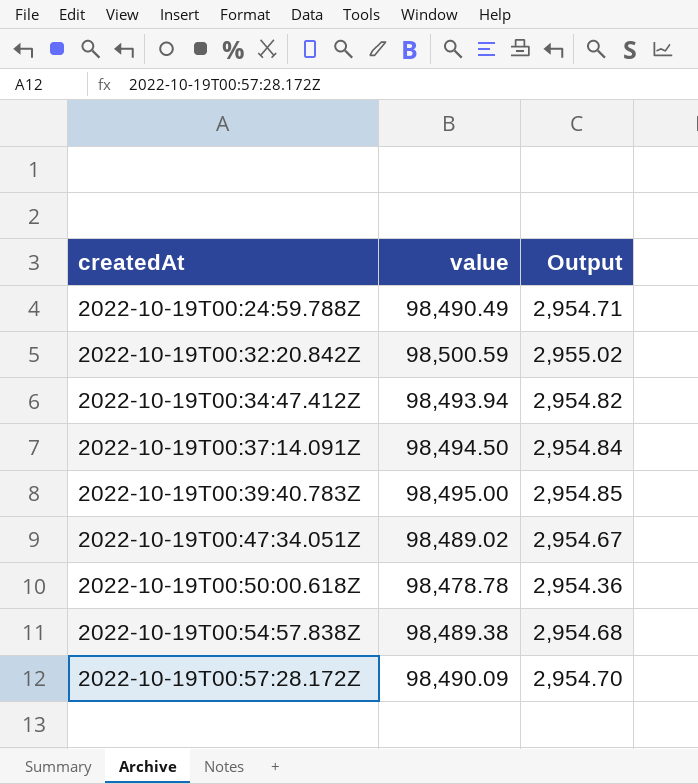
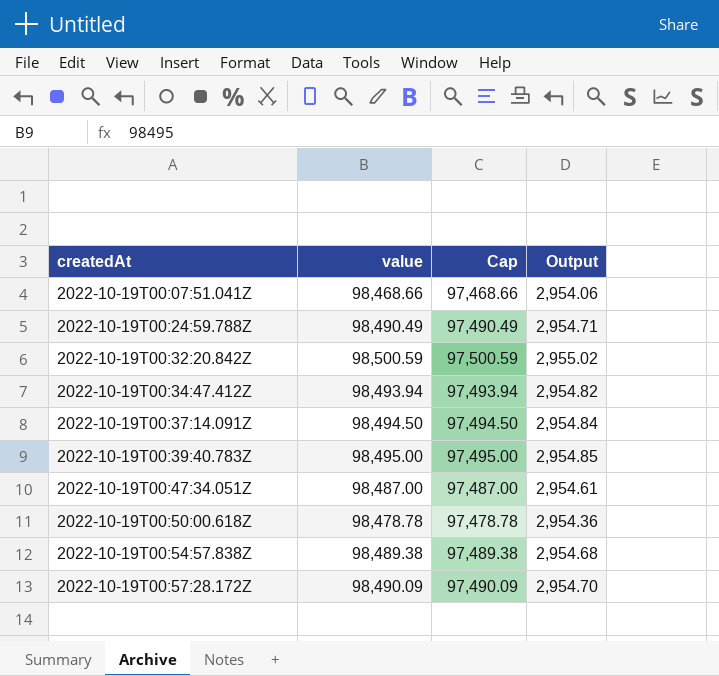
column Cap | formula: none -> [value] - 1000
row 2022-10-19T00:07:51.041Z: none -> 98,468.66 | 97,468.66 | 2,954.06
2022-10-19T00:47:34.051Z | value: 98,489.02 -> 98,487.00
2022-10-19T00:47:34.051Z | Output: 2,954.67 -> 2,954.61

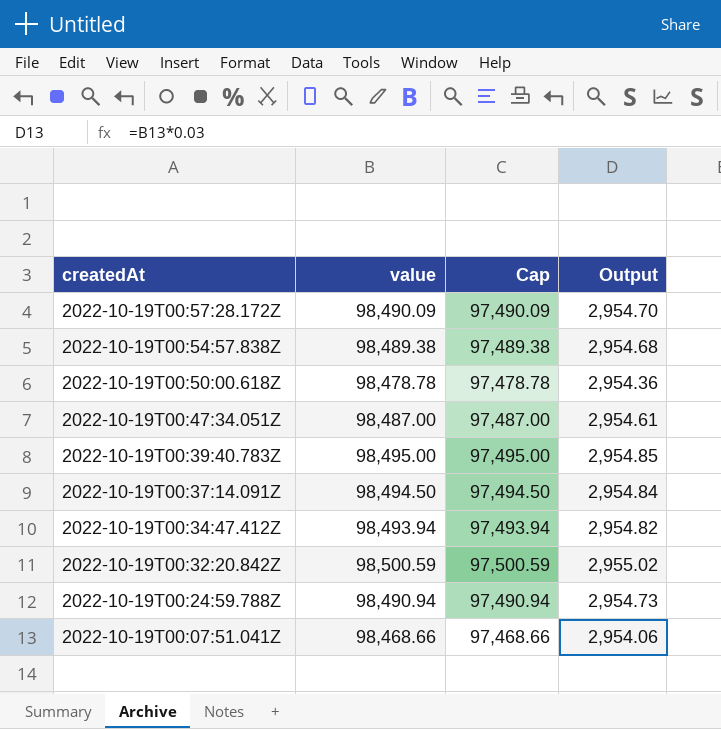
row order: createdAt ascending -> createdAt descending
2022-10-19T00:24:59.788Z | value: 98,490.49 -> 98,490.94
2022-10-19T00:24:59.788Z | Cap: 97,490.49 -> 97,490.94
2022-10-19T00:24:59.788Z | Output: 2,954.71 -> 2,954.73

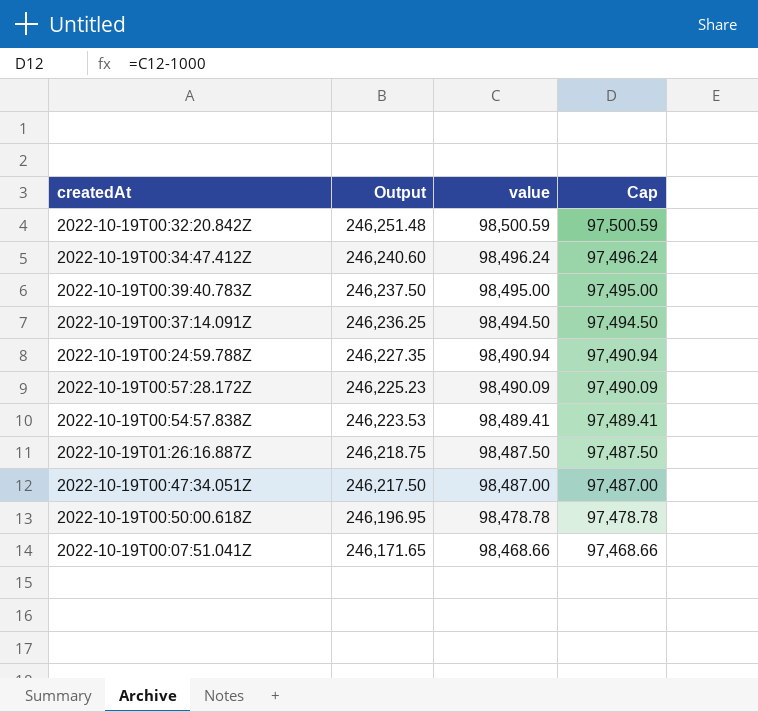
row order: createdAt descending -> Output descending
column Output | formula: [value] * 0.03 -> [value] * 2.5
column Output | position: 4 -> 2
2022-10-19T00:34:47.412Z | value: 98,493.94 -> 98,496.24
2022-10-19T00:34:47.412Z | Cap: 97,493.94 -> 97,496.24
2022-10-19T00:54:57.838Z | value: 98,489.38 -> 98,489.41
2022-10-19T00:54:57.838Z | Cap: 97,489.38 -> 97,489.41
row 2022-10-19T01:26:16.887Z: none -> 246,218.75 | 98,487.50 | 97,487.50

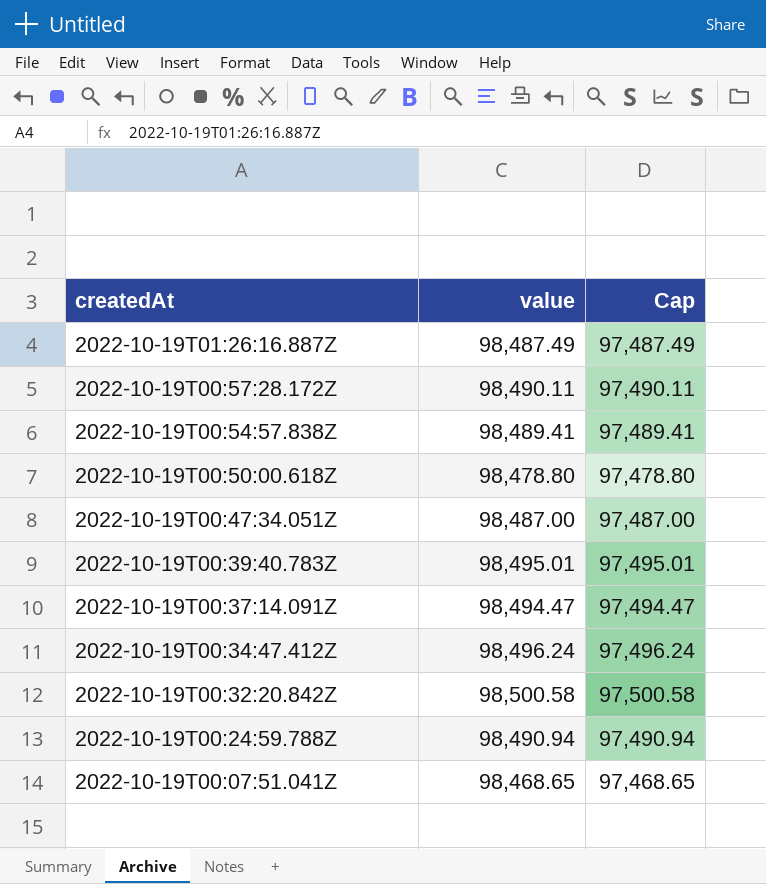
row order: Output descending -> createdAt descending
column Output | formula: [value] * 2.5 -> none
2022-10-19T01:26:16.887Z | value: 98,487.50 -> 98,487.49
2022-10-19T01:26:16.887Z | Cap: 97,487.50 -> 97,487.49
2022-10-19T00:57:28.172Z | value: 98,490.09 -> 98,490.11
2022-10-19T00:57:28.172Z | Cap: 97,490.09 -> 97,490.11
2022-10-19T00:50:00.618Z | value: 98,478.78 -> 98,478.80
2022-10-19T00:50:00.618Z | Cap: 97,478.78 -> 97,478.80
2022-10-19T00:39:40.783Z | value: 98,495.00 -> 98,495.01
2022-10-19T00:39:40.783Z | Cap: 97,495.00 -> 97,495.01
2022-10-19T00:37:14.091Z | value: 98,494.50 -> 98,494.47
2022-10-19T00:37:14.091Z | Cap: 97,494.50 -> 97,494.47
2022-10-19T00:32:20.842Z | value: 98,500.59 -> 98,500.58
2022-10-19T00:32:20.842Z | Cap: 97,500.59 -> 97,500.58
2022-10-19T00:07:51.041Z | value: 98,468.66 -> 98,468.65
2022-10-19T00:07:51.041Z | Cap: 97,468.66 -> 97,468.65

